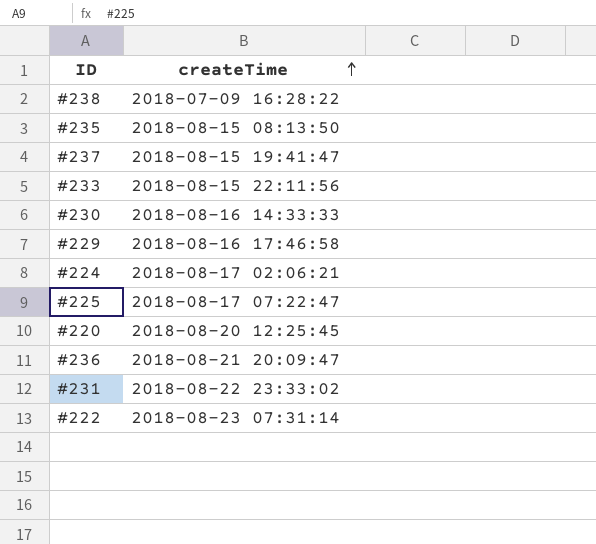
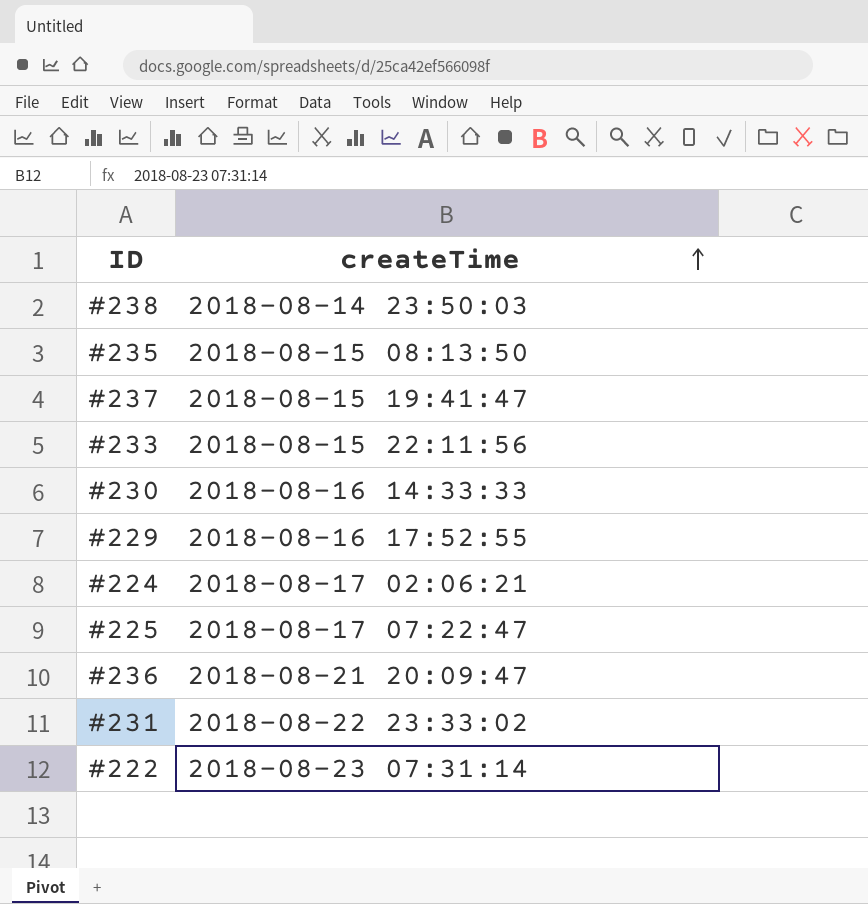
row #220: 2018-08-20 12:25:45 -> none
#238 | createTime: 2018-07-09 16:28:22 -> 2018-08-14 23:50:03
#229 | createTime: 2018-08-16 17:46:58 -> 2018-08-16 17:52:55

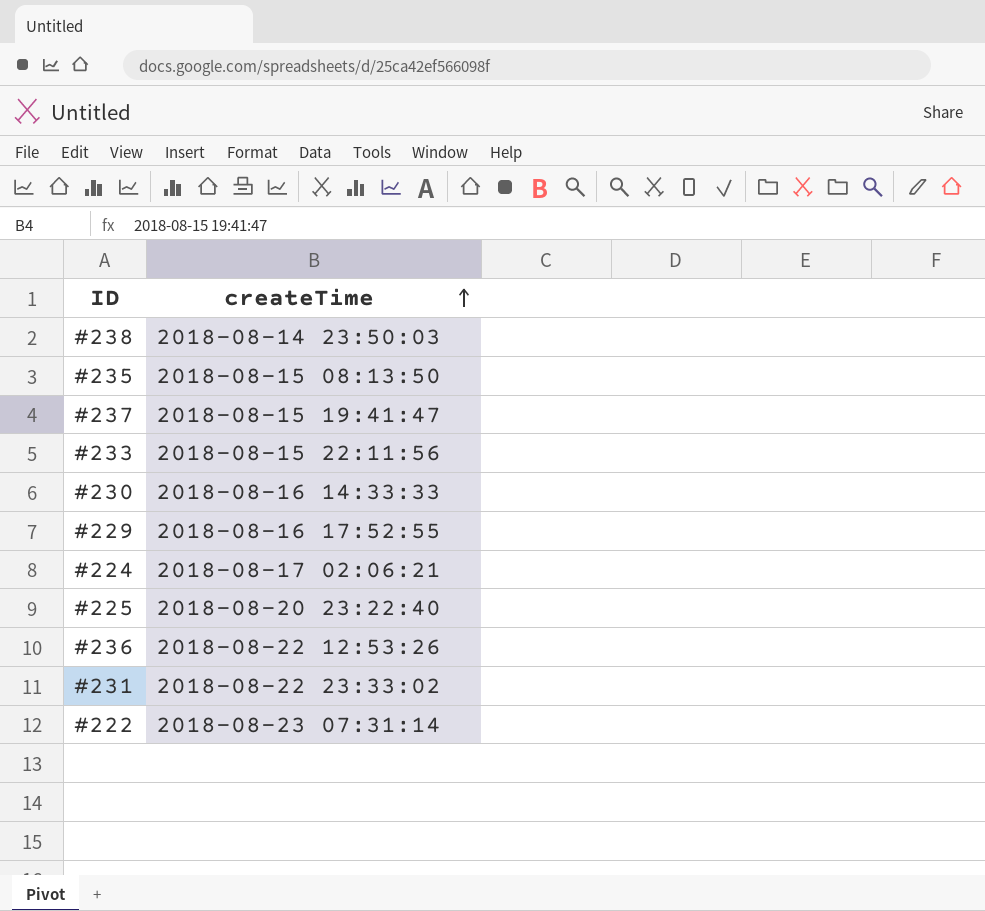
#225 | createTime: 2018-08-17 07:22:47 -> 2018-08-20 23:22:40
#236 | createTime: 2018-08-21 20:09:47 -> 2018-08-22 12:53:26

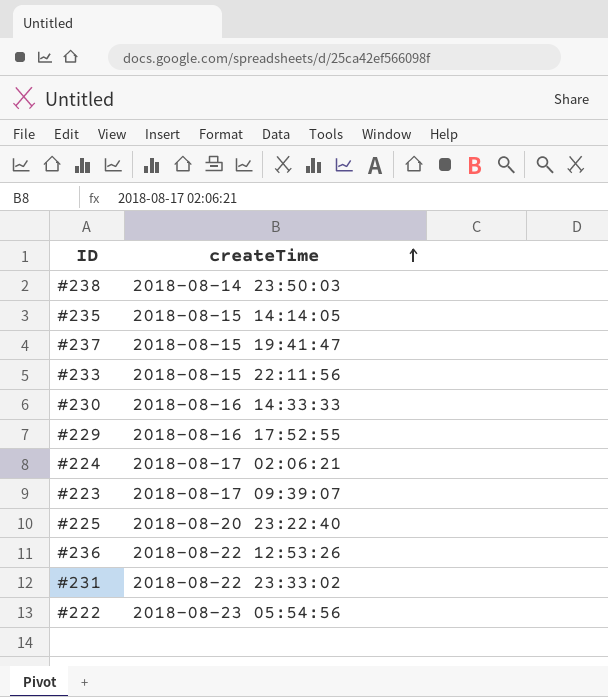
#235 | createTime: 2018-08-15 08:13:50 -> 2018-08-15 14:14:05
row #223: none -> 2018-08-17 09:39:07
#222 | createTime: 2018-08-23 07:31:14 -> 2018-08-23 05:54:56

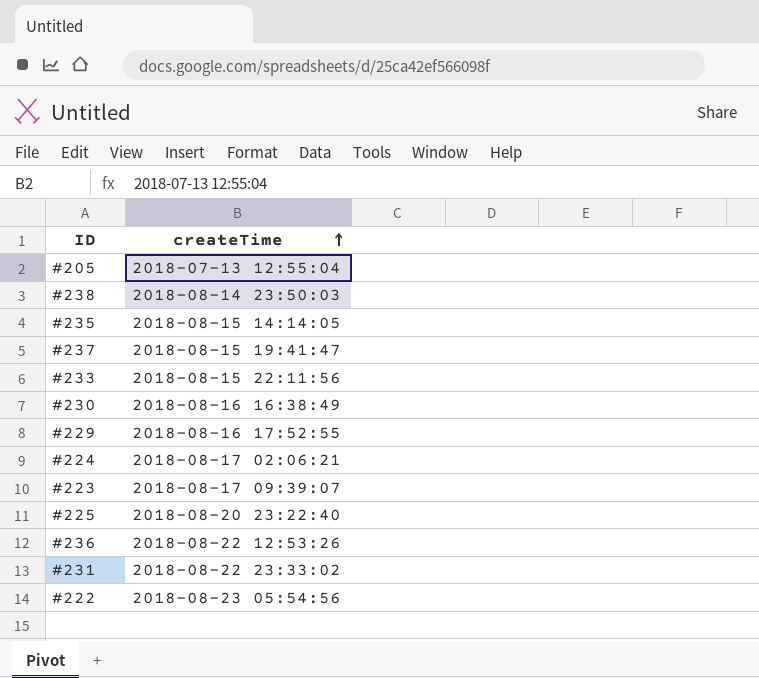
row #205: none -> 2018-07-13 12:55:04
#230 | createTime: 2018-08-16 14:33:33 -> 2018-08-16 16:38:49

